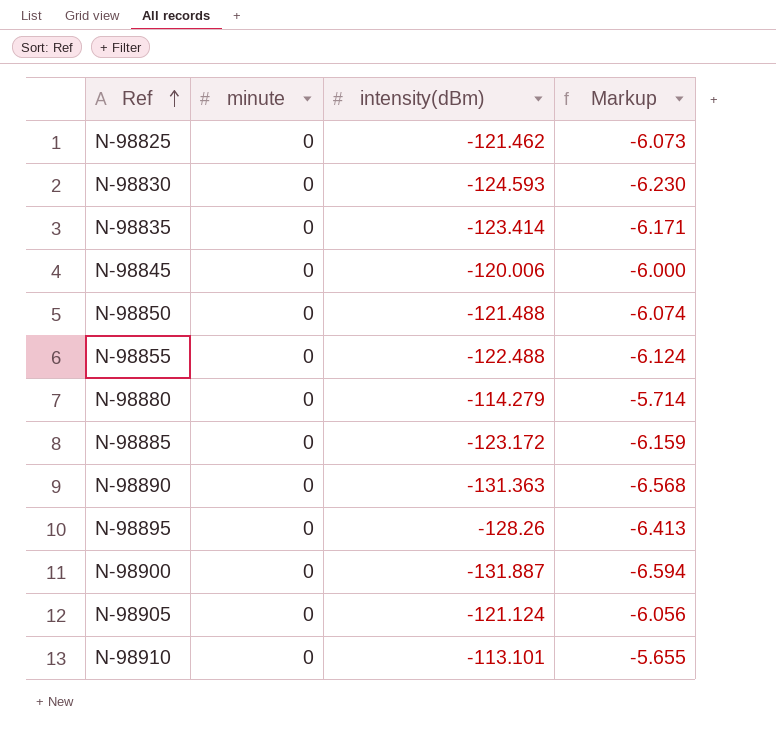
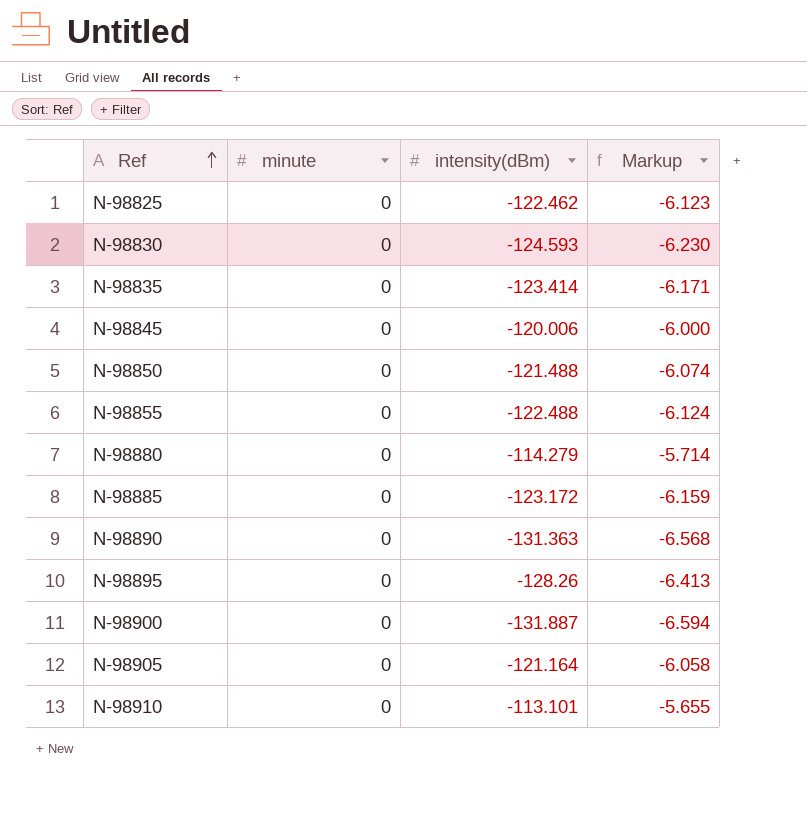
N-98825 | intensity(dBm): -121.462 -> -122.462
N-98825 | Markup: -6.073 -> -6.123
N-98905 | intensity(dBm): -121.124 -> -121.164
N-98905 | Markup: -6.056 -> -6.058

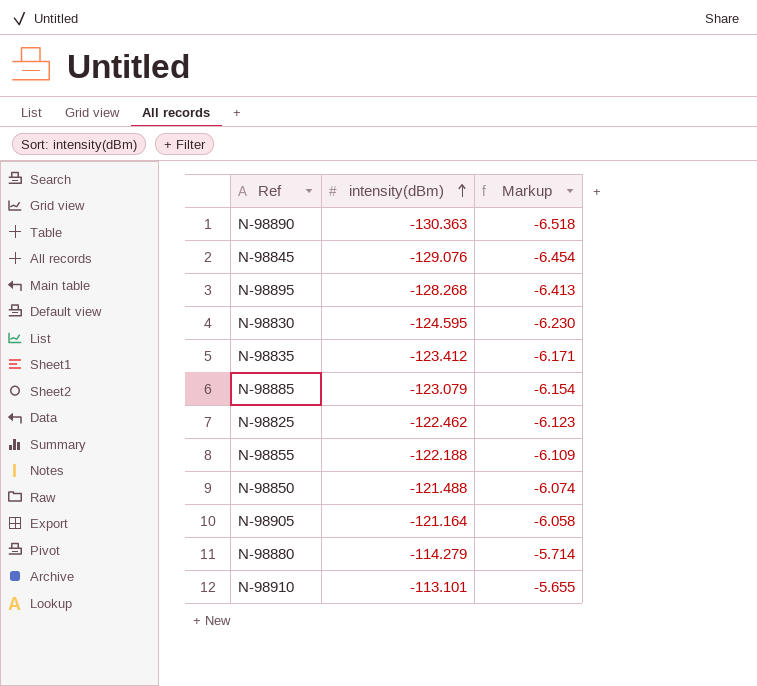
row order: Ref ascending -> intensity(dBm) ascending
column minute | position: 2 -> none
row N-98900: 0 | -131.887 | -6.594 -> none
N-98890 | intensity(dBm): -131.363 -> -130.363
N-98890 | Markup: -6.568 -> -6.518
N-98845 | intensity(dBm): -120.006 -> -129.076
N-98845 | Markup: -6.000 -> -6.454
N-98895 | intensity(dBm): -128.26 -> -128.268
N-98830 | intensity(dBm): -124.593 -> -124.595
N-98835 | intensity(dBm): -123.414 -> -123.412
N-98885 | intensity(dBm): -123.172 -> -123.079
N-98885 | Markup: -6.159 -> -6.154
N-98855 | intensity(dBm): -122.488 -> -122.188
N-98855 | Markup: -6.124 -> -6.109

